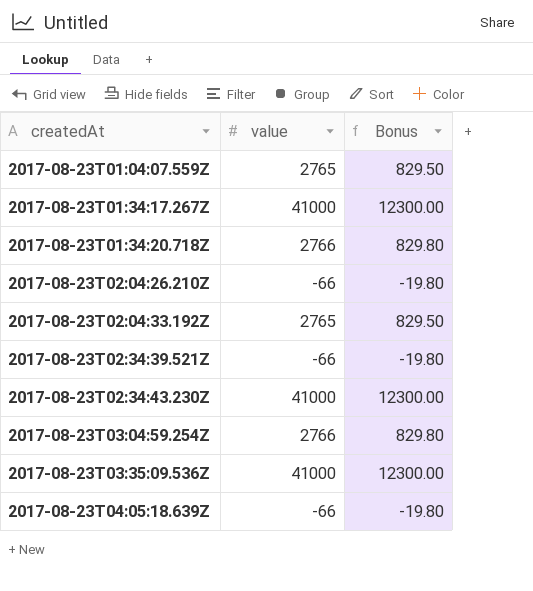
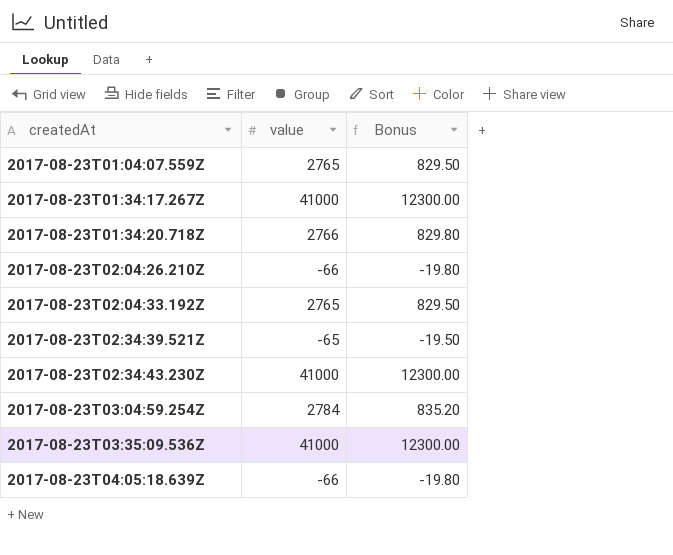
2017-08-23T02:34:39.521Z | value: -66 -> -65
2017-08-23T02:34:39.521Z | Bonus: -19.80 -> -19.50
2017-08-23T03:04:59.254Z | value: 2766 -> 2784
2017-08-23T03:04:59.254Z | Bonus: 829.80 -> 835.20

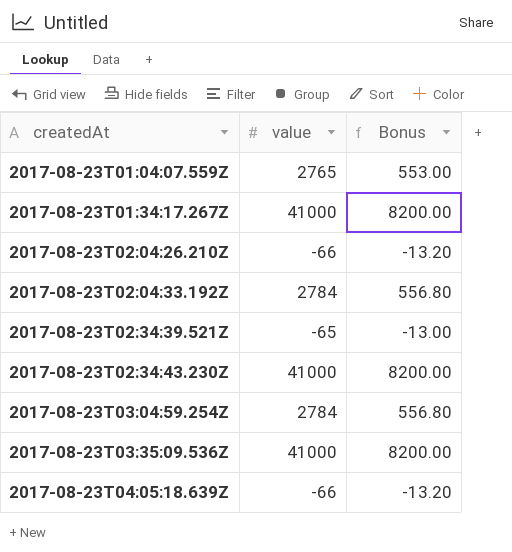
column Bonus | formula: [value] * 0.3 -> [value] * 0.2
row 2017-08-23T01:34:20.718Z: 2766 | 829.80 -> none
2017-08-23T02:04:33.192Z | value: 2765 -> 2784

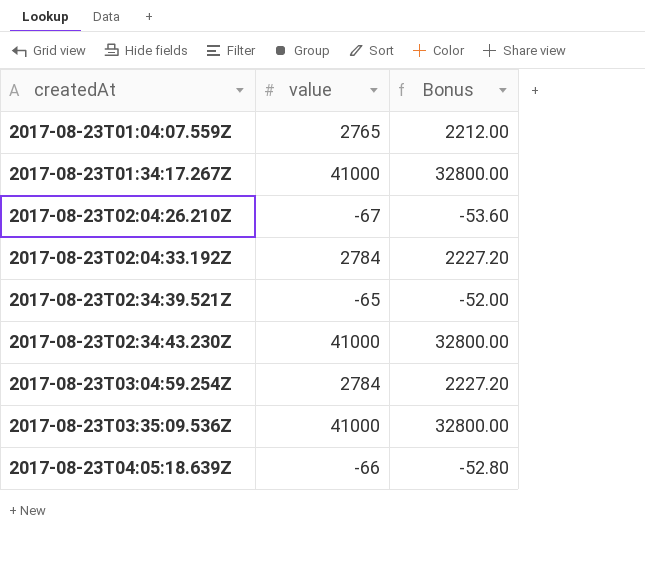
column Bonus | formula: [value] * 0.2 -> [value] * 0.8
2017-08-23T02:04:26.210Z | value: -66 -> -67

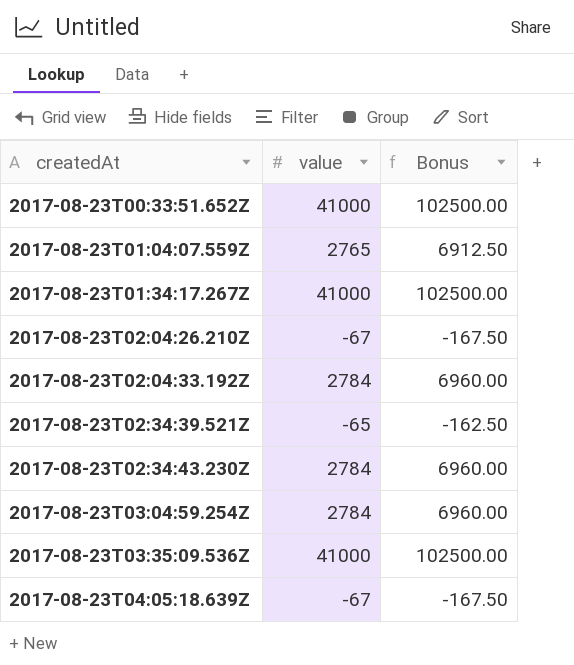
column Bonus | formula: [value] * 0.8 -> [value] * 2.5
row 2017-08-23T00:33:51.652Z: none -> 41000 | 102500.00
2017-08-23T02:34:43.230Z | value: 41000 -> 2784
2017-08-23T04:05:18.639Z | value: -66 -> -67

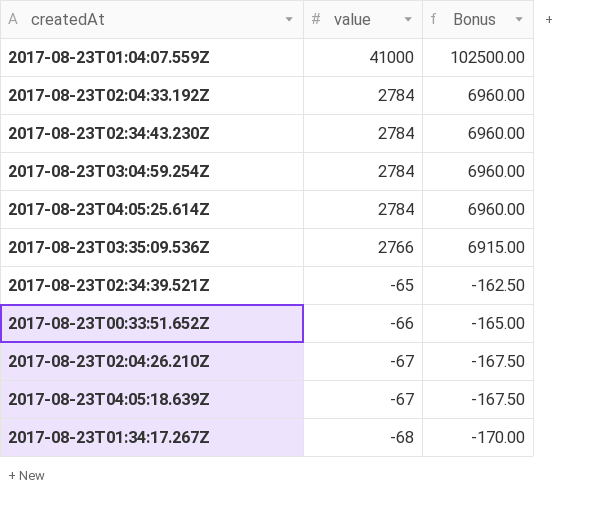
row order: createdAt ascending -> value descending
2017-08-23T01:04:07.559Z | value: 2765 -> 41000
2017-08-23T01:04:07.559Z | Bonus: 6912.50 -> 102500.00
row 2017-08-23T04:05:25.614Z: none -> 2784 | 6960.00
2017-08-23T03:35:09.536Z | value: 41000 -> 2766
2017-08-23T03:35:09.536Z | Bonus: 102500.00 -> 6915.00
2017-08-23T00:33:51.652Z | value: 41000 -> -66
2017-08-23T00:33:51.652Z | Bonus: 102500.00 -> -165.00
2017-08-23T01:34:17.267Z | value: 41000 -> -68
2017-08-23T01:34:17.267Z | Bonus: 102500.00 -> -170.00

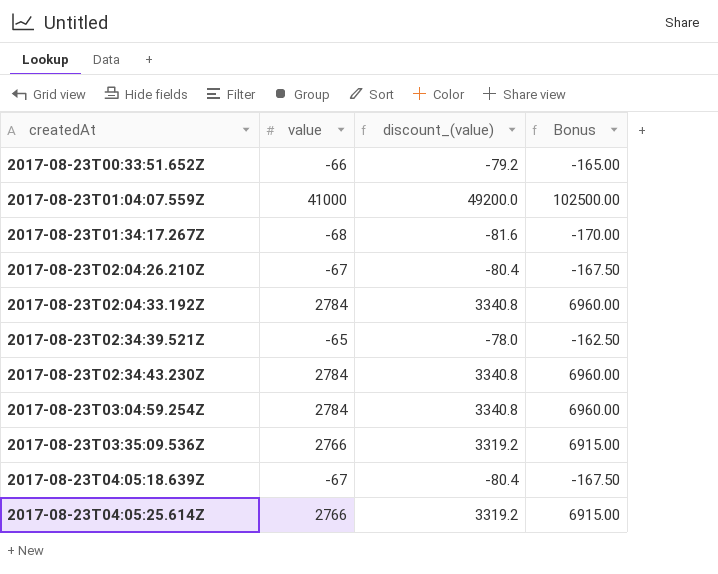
row order: value descending -> createdAt ascending
column discount_(value) | formula: none -> [value] * 1.2
2017-08-23T04:05:25.614Z | value: 2784 -> 2766
2017-08-23T04:05:25.614Z | Bonus: 6960.00 -> 6915.00

